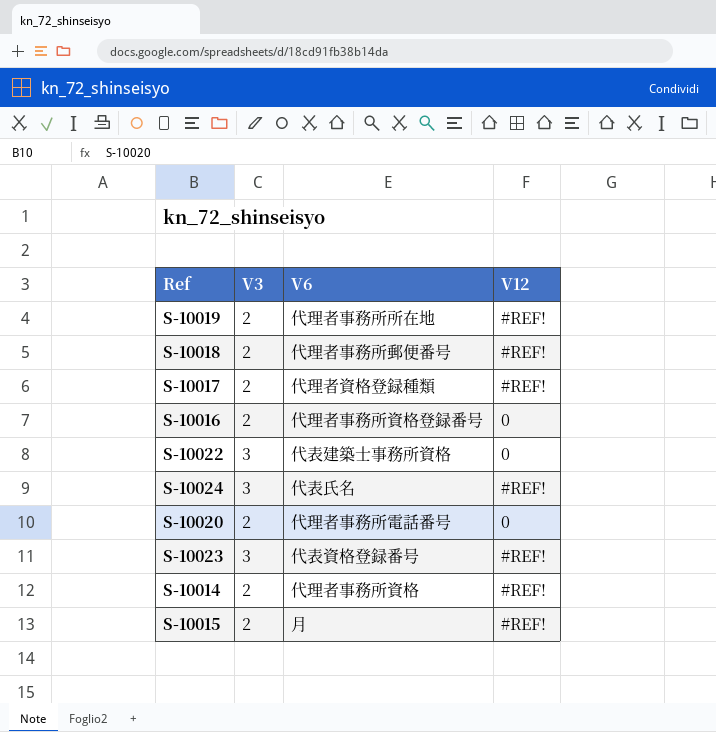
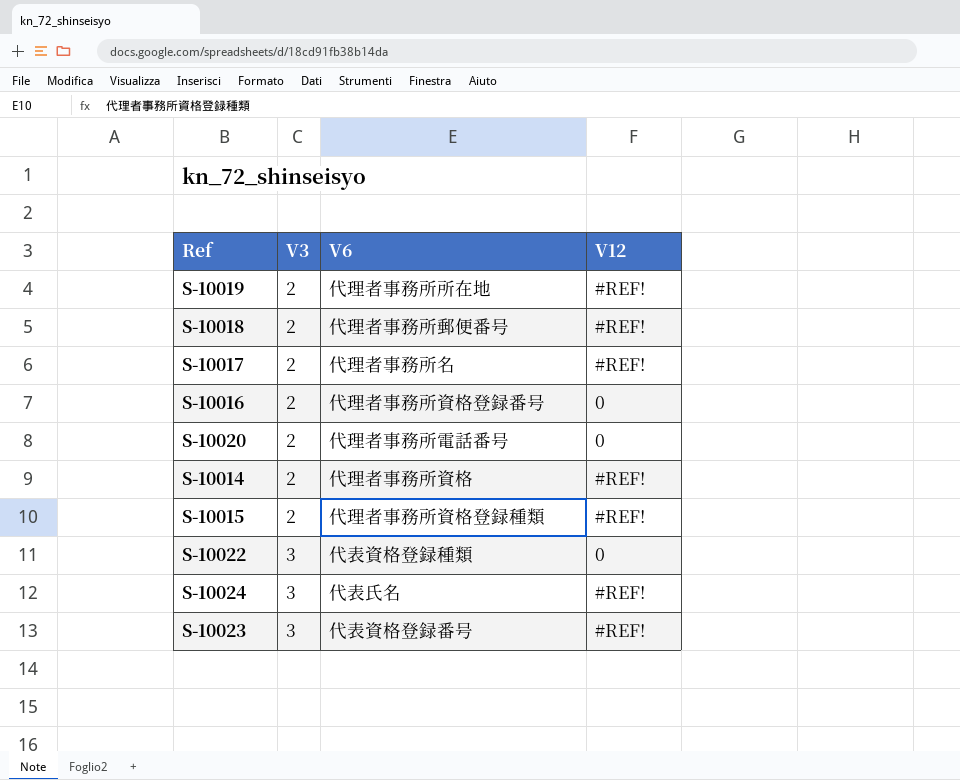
row order: none -> V3 ascending
S-10017 | V6: 代理者資格登録種類 -> 代理者事務所名
S-10015 | V6: 月 -> 代理者事務所資格登録種類
S-10022 | V6: 代表建築士事務所資格 -> 代表資格登録種類

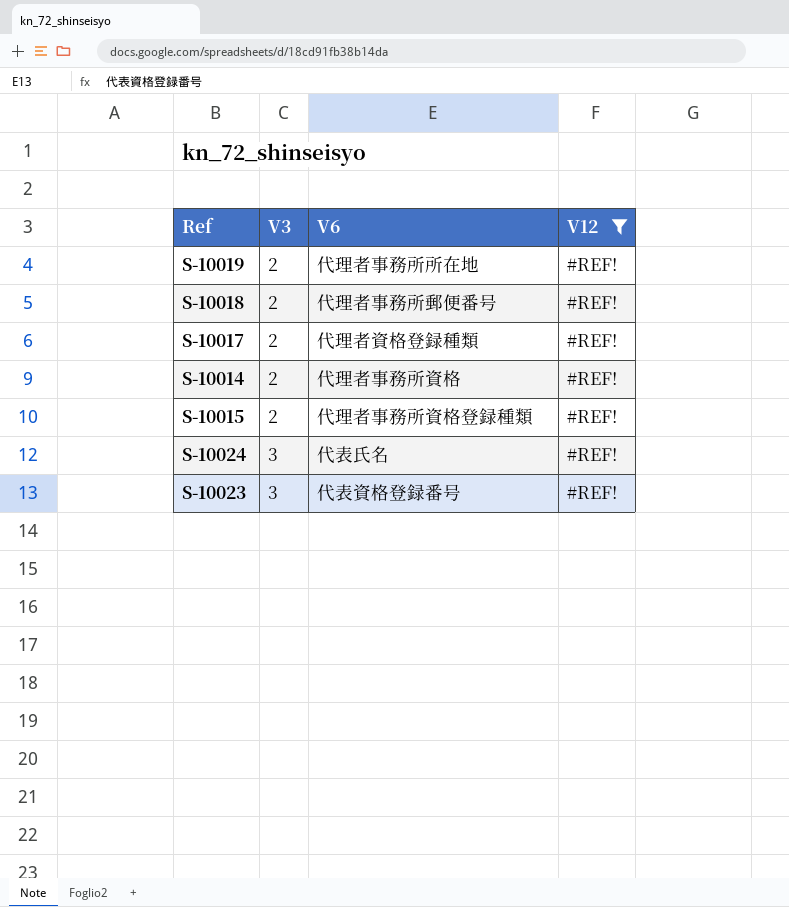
filter: none -> V12 = #REF!
S-10017 | V6: 代理者事務所名 -> 代理者資格登録種類

